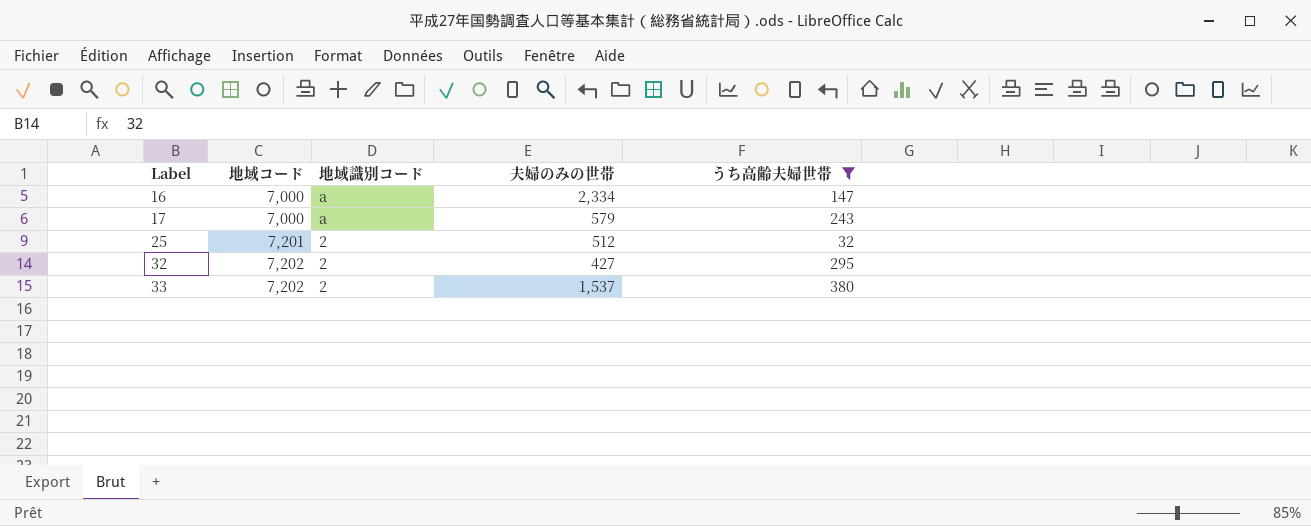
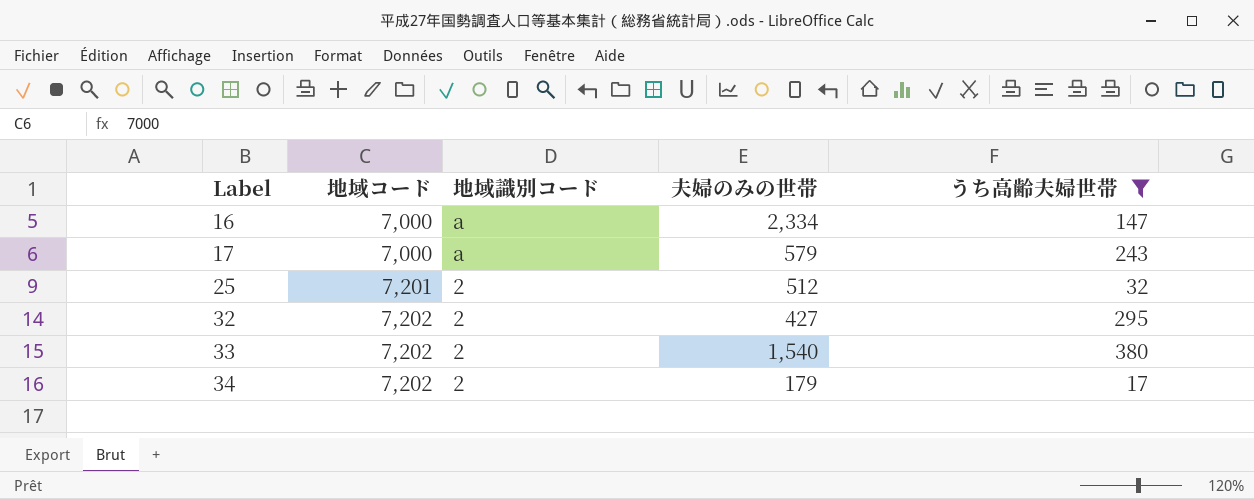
33 | 夫婦のみの世帯: 1,537 -> 1,540
row 34: none -> 7,202 | 2 | 179 | 17

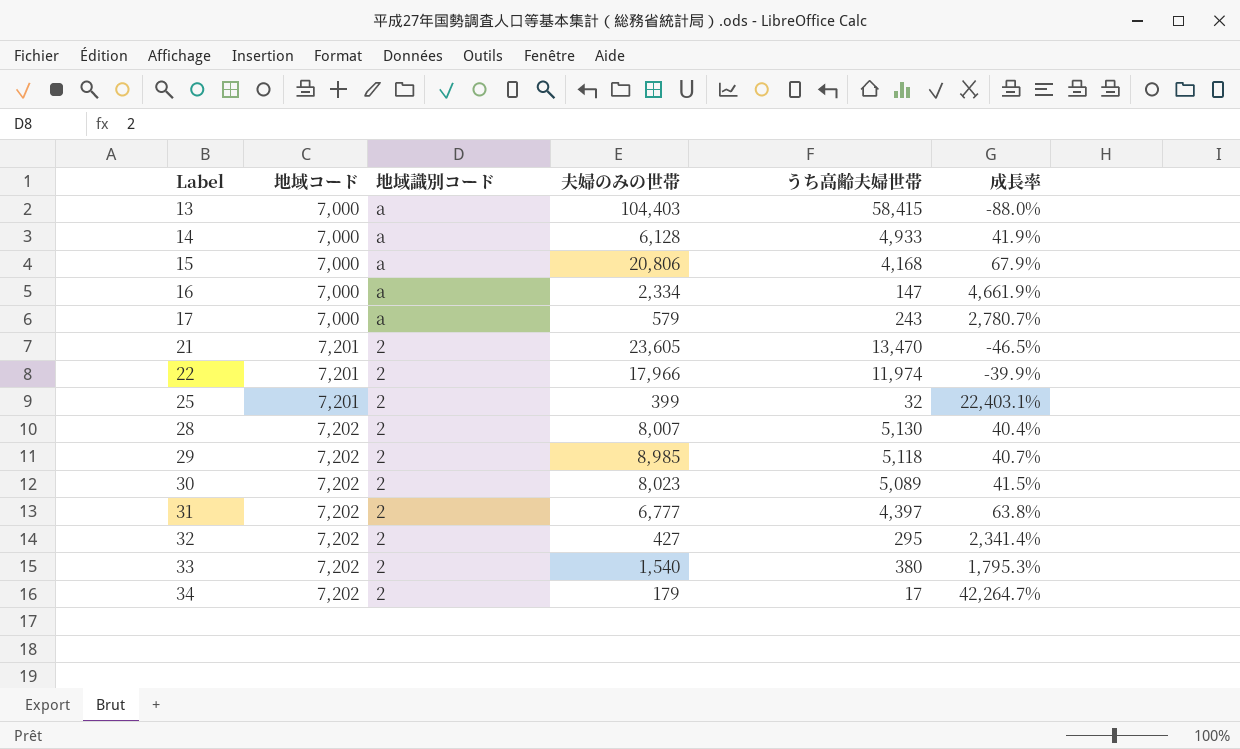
filter: うち高齢夫婦世帯 <= 380 -> none
column 成長率 | formula: none -> ([地域コード] - [うち高齢夫婦世帯]) / [うち高齢夫婦世帯]
25 | 夫婦のみの世帯: 512 -> 399

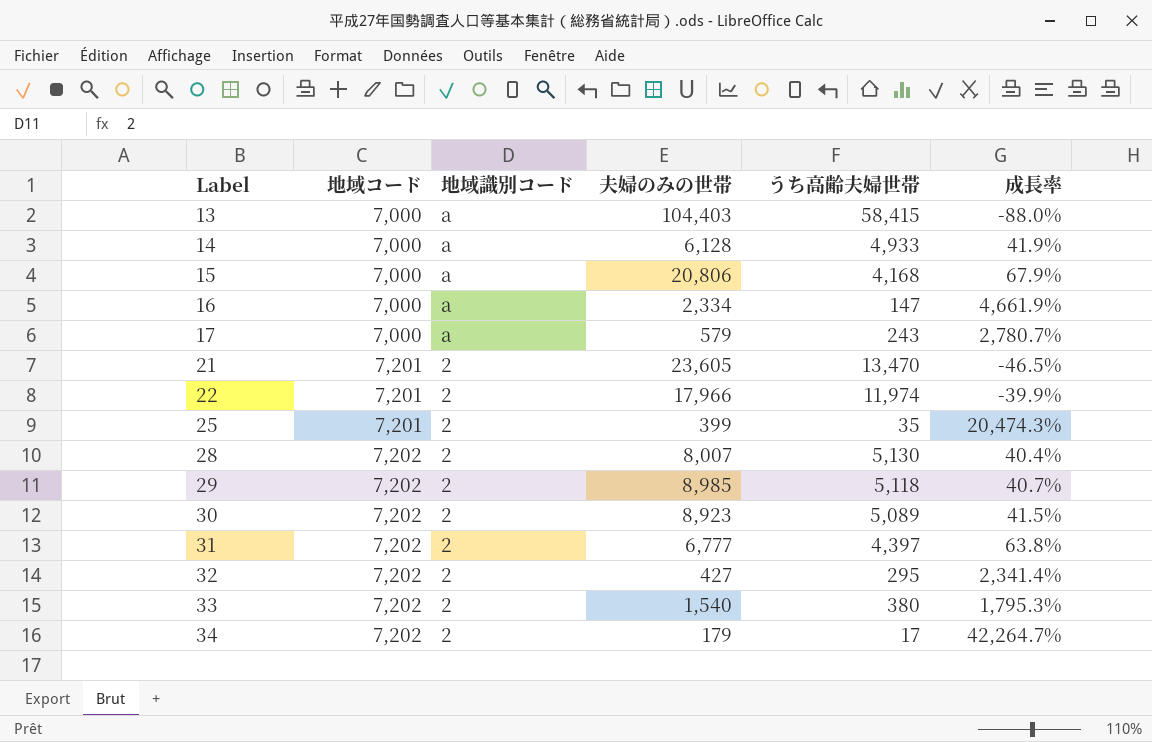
25 | うち高齢夫婦世帯: 32 -> 35
25 | 成長率: 22,403.1% -> 20,474.3%
30 | 夫婦のみの世帯: 8,023 -> 8,923

